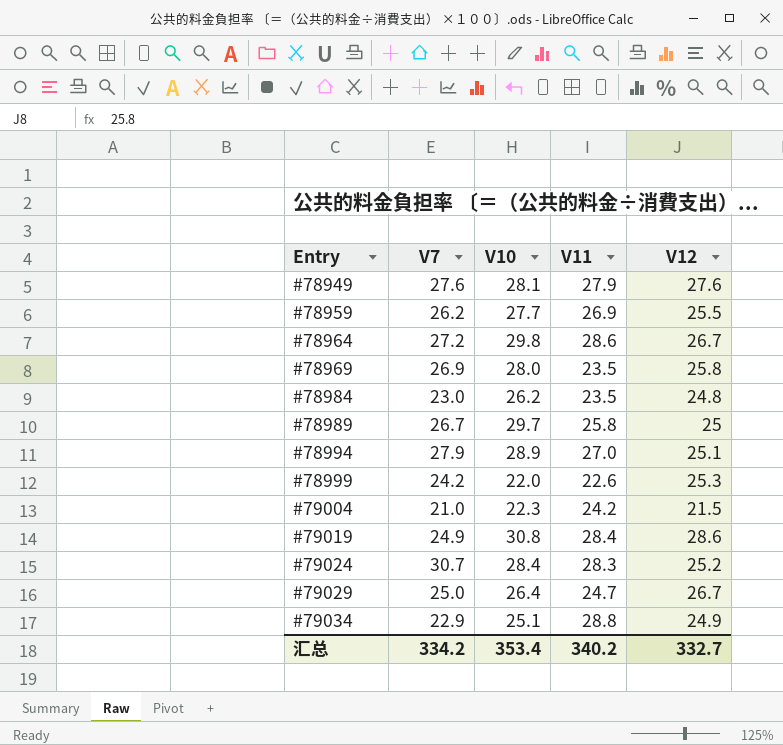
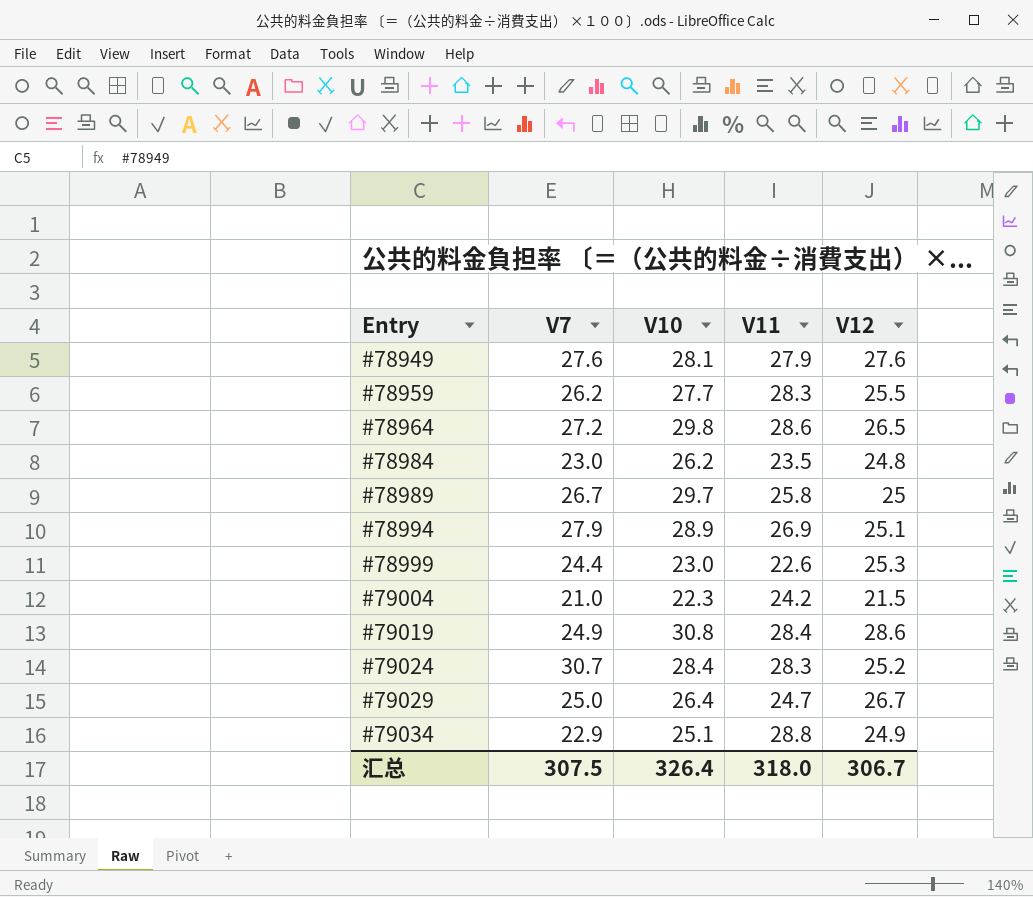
row #78969: 26.9 | 28.0 | 23.5 | 25.8 -> none
#78959 | V11: 26.9 -> 28.3
#78964 | V12: 26.7 -> 26.5
#78994 | V11: 27.0 -> 26.9
#78999 | V7: 24.2 -> 24.4
#78999 | V10: 22.0 -> 23.0
汇总 | V7: 334.2 -> 307.5
汇总 | V10: 353.4 -> 326.4
汇总 | V11: 340.2 -> 318.0
汇总 | V12: 332.7 -> 306.7

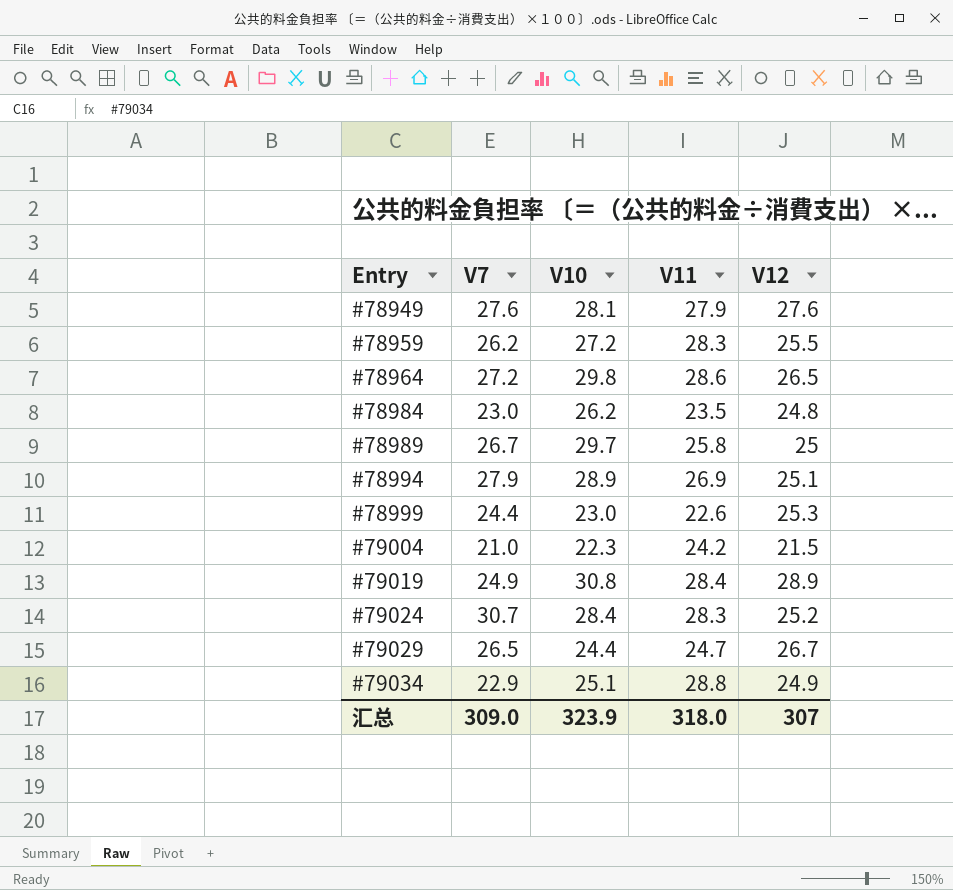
#78959 | V10: 27.7 -> 27.2
#79019 | V12: 28.6 -> 28.9
#79029 | V7: 25.0 -> 26.5
#79029 | V10: 26.4 -> 24.4
汇总 | V7: 307.5 -> 309.0
汇总 | V10: 326.4 -> 323.9
汇总 | V12: 306.7 -> 307

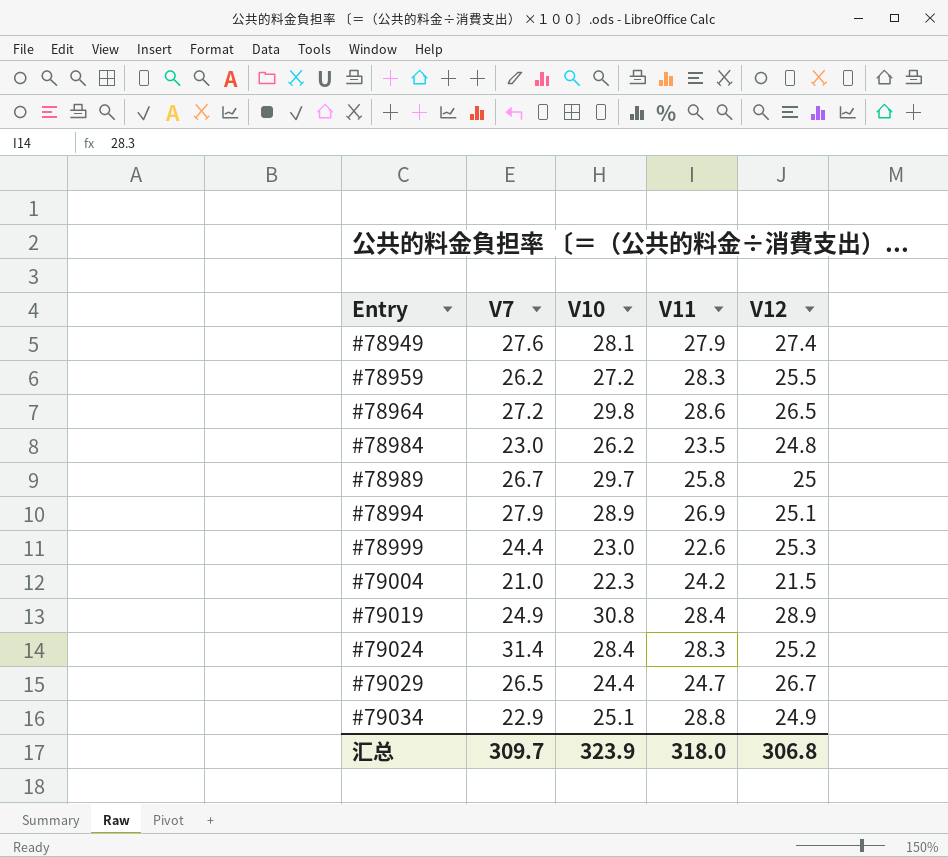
#78949 | V12: 27.6 -> 27.4
#79024 | V7: 30.7 -> 31.4
汇总 | V7: 309.0 -> 309.7
汇总 | V12: 307 -> 306.8

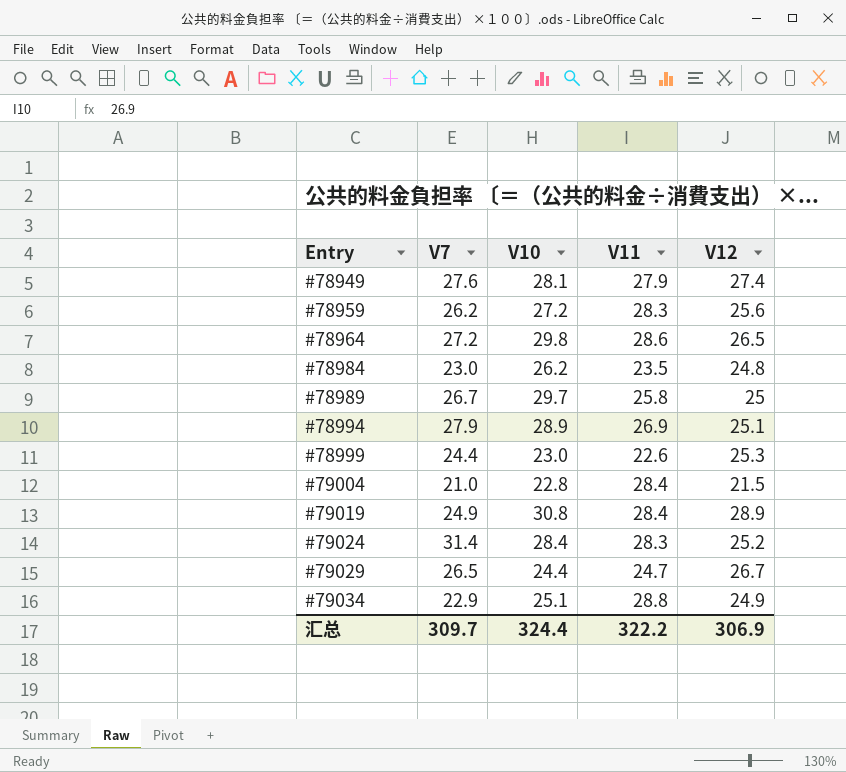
#78959 | V12: 25.5 -> 25.6
#79004 | V10: 22.3 -> 22.8
#79004 | V11: 24.2 -> 28.4
汇总 | V10: 323.9 -> 324.4
汇总 | V11: 318.0 -> 322.2
汇总 | V12: 306.8 -> 306.9

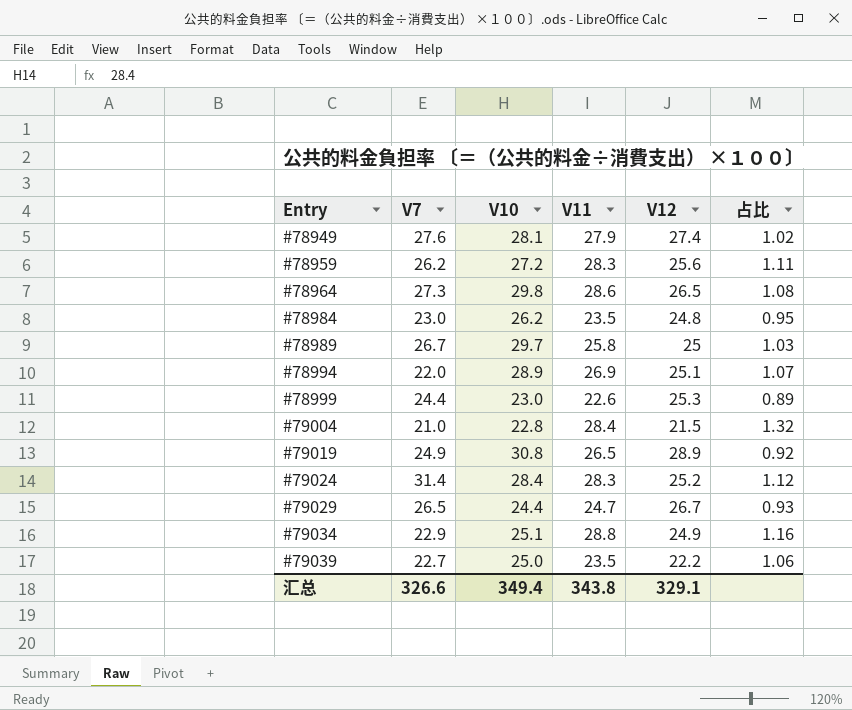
column 占比 | formula: none -> [V11] / [V12]
#78964 | V7: 27.2 -> 27.3
#78994 | V7: 27.9 -> 22.0
#79019 | V11: 28.4 -> 26.5
row #79039: none -> 22.7 | 25.0 | 23.5 | 22.2 | 1.06
汇总 | V7: 309.7 -> 326.6
汇总 | V10: 324.4 -> 349.4
汇总 | V11: 322.2 -> 343.8
汇总 | V12: 306.9 -> 329.1

